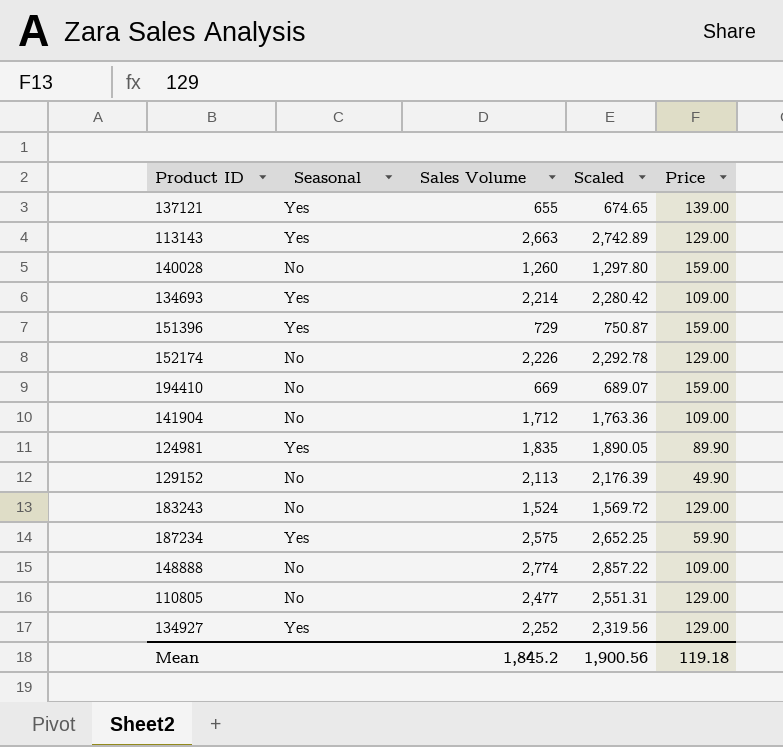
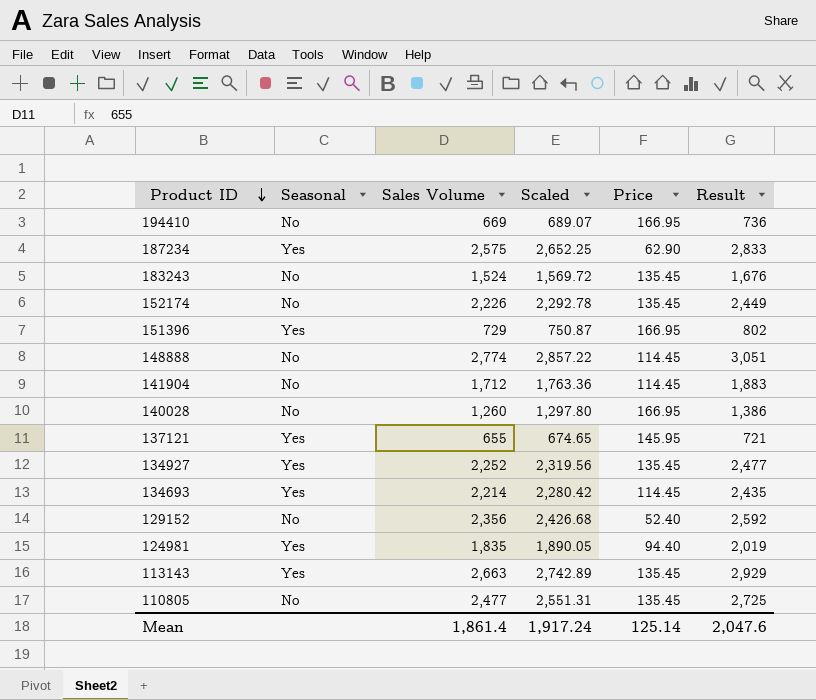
row order: none -> Product ID descending
column Result | formula: none -> [Sales Volume] * 1.1
194410 | Price: 159.00 -> 166.95
187234 | Price: 59.90 -> 62.90
183243 | Price: 129.00 -> 135.45
152174 | Price: 129.00 -> 135.45
151396 | Price: 159.00 -> 166.95
148888 | Price: 109.00 -> 114.45
141904 | Price: 109.00 -> 114.45
140028 | Price: 159.00 -> 166.95
137121 | Price: 139.00 -> 145.95
134927 | Price: 129.00 -> 135.45
134693 | Price: 109.00 -> 114.45
129152 | Sales Volume: 2,113 -> 2,356
129152 | Scaled: 2,176.39 -> 2,426.68
129152 | Price: 49.90 -> 52.40
124981 | Price: 89.90 -> 94.40
113143 | Price: 129.00 -> 135.45
110805 | Price: 129.00 -> 135.45
Mean | Sales Volume: 1,845.2 -> 1,861.4
Mean | Scaled: 1,900.56 -> 1,917.24
Mean | Price: 119.18 -> 125.14

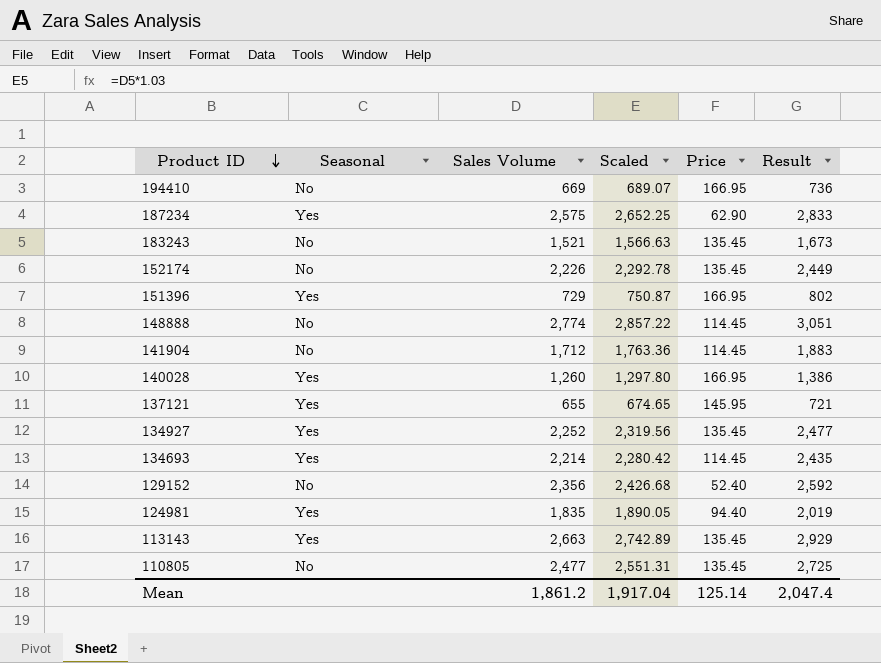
183243 | Sales Volume: 1,524 -> 1,521
183243 | Scaled: 1,569.72 -> 1,566.63
183243 | Result: 1,676 -> 1,673
140028 | Seasonal: No -> Yes
Mean | Sales Volume: 1,861.4 -> 1,861.2
Mean | Scaled: 1,917.24 -> 1,917.04
Mean | Result: 2,047.6 -> 2,047.4

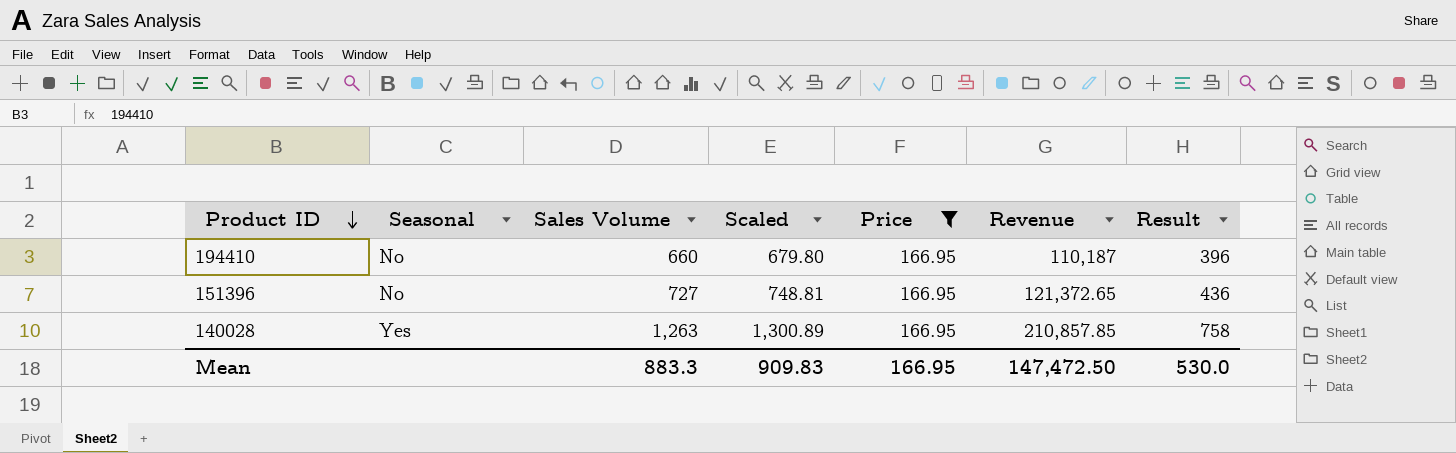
filter: none -> Price = 166.95
column Revenue | formula: none -> [Sales Volume] * [Price]
column Result | formula: [Sales Volume] * 1.1 -> [Sales Volume] * 0.6
194410 | Sales Volume: 669 -> 660
194410 | Scaled: 689.07 -> 679.80
151396 | Seasonal: Yes -> No
151396 | Sales Volume: 729 -> 727
151396 | Scaled: 750.87 -> 748.81
140028 | Sales Volume: 1,260 -> 1,263
140028 | Scaled: 1,297.80 -> 1,300.89
Mean | Sales Volume: 1,861.2 -> 883.3
Mean | Scaled: 1,917.04 -> 909.83
Mean | Price: 125.14 -> 166.95
Mean | Result: 2,047.4 -> 530.0

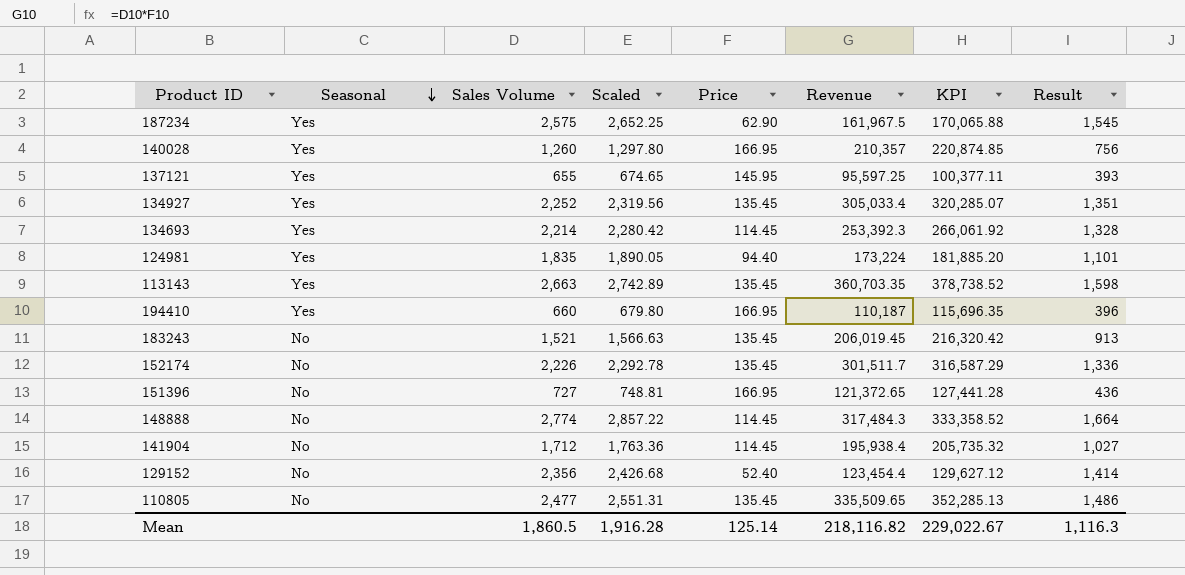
filter: Price = 166.95 -> none
row order: Product ID descending -> Seasonal descending
column KPI | formula: none -> [Revenue] * 1.05
140028 | Sales Volume: 1,263 -> 1,260
140028 | Scaled: 1,300.89 -> 1,297.80
140028 | Revenue: 210,857.85 -> 210,357
140028 | Result: 758 -> 756
194410 | Seasonal: No -> Yes
Mean | Sales Volume: 883.3 -> 1,860.5
Mean | Scaled: 909.83 -> 1,916.28
Mean | Price: 166.95 -> 125.14
Mean | Revenue: 147,472.50 -> 218,116.82
Mean | Result: 530.0 -> 1,116.3

